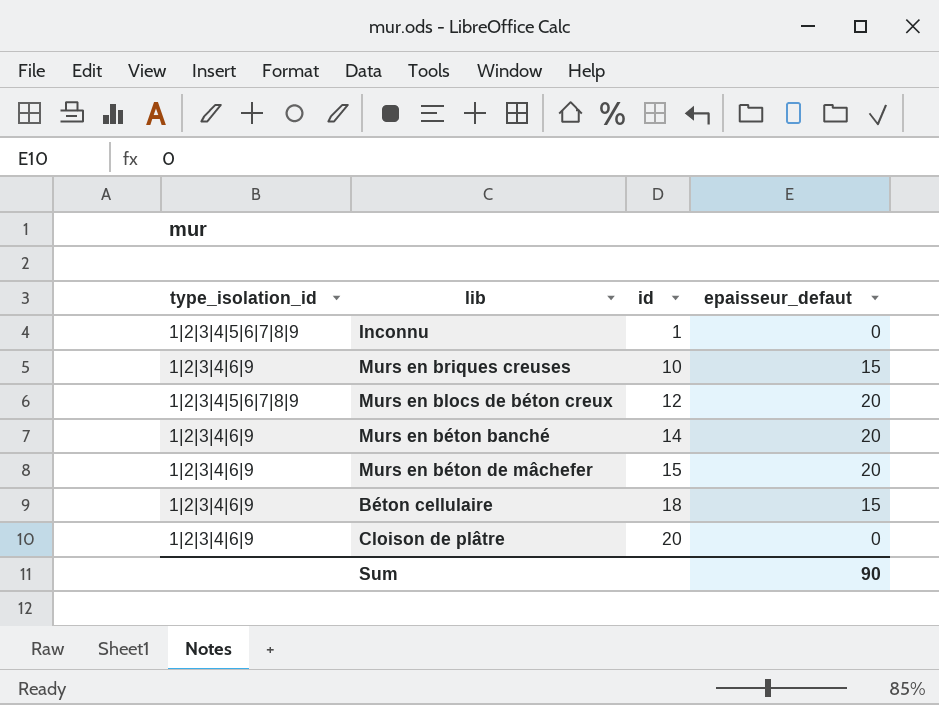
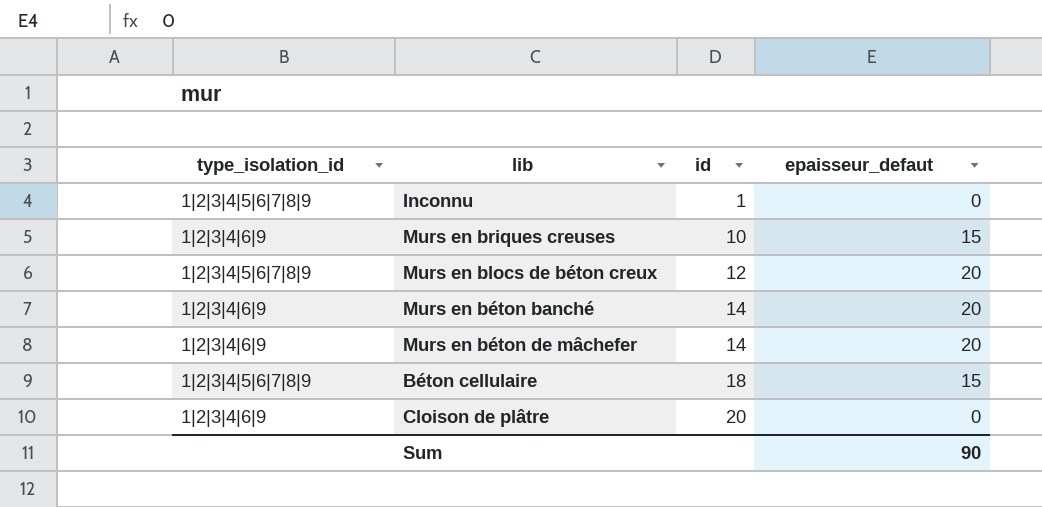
Murs en béton de mâchefer | id: 15 -> 14
Béton cellulaire | type_isolation_id: 1|2|3|4|6|9 -> 1|2|3|4|5|6|7|8|9

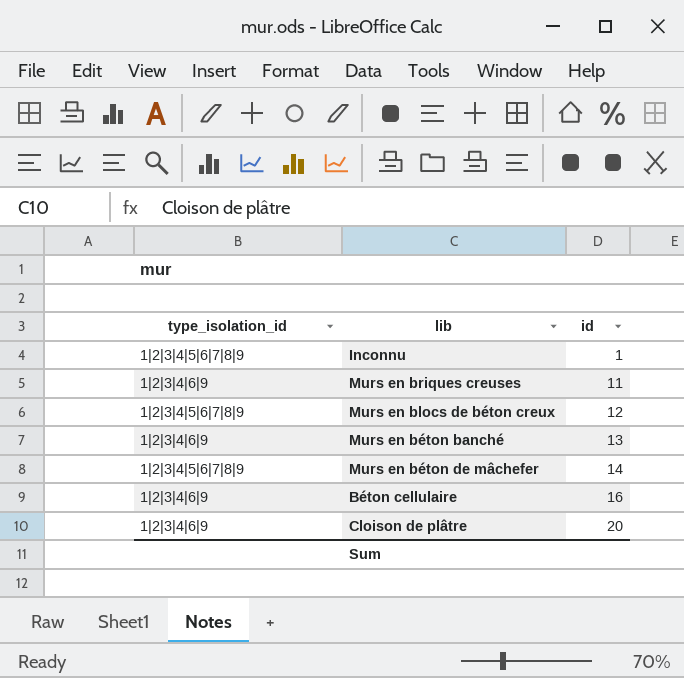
column epaisseur_defaut | position: 4 -> none
Murs en briques creuses | id: 10 -> 11
Murs en béton banché | id: 14 -> 13
Murs en béton de mâchefer | type_isolation_id: 1|2|3|4|6|9 -> 1|2|3|4|5|6|7|8|9
Béton cellulaire | type_isolation_id: 1|2|3|4|5|6|7|8|9 -> 1|2|3|4|6|9
Béton cellulaire | id: 18 -> 16

